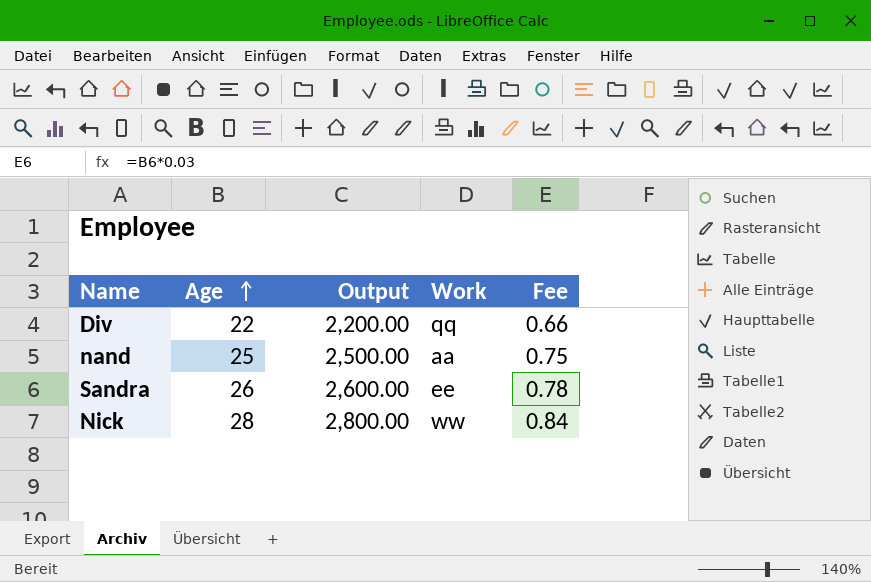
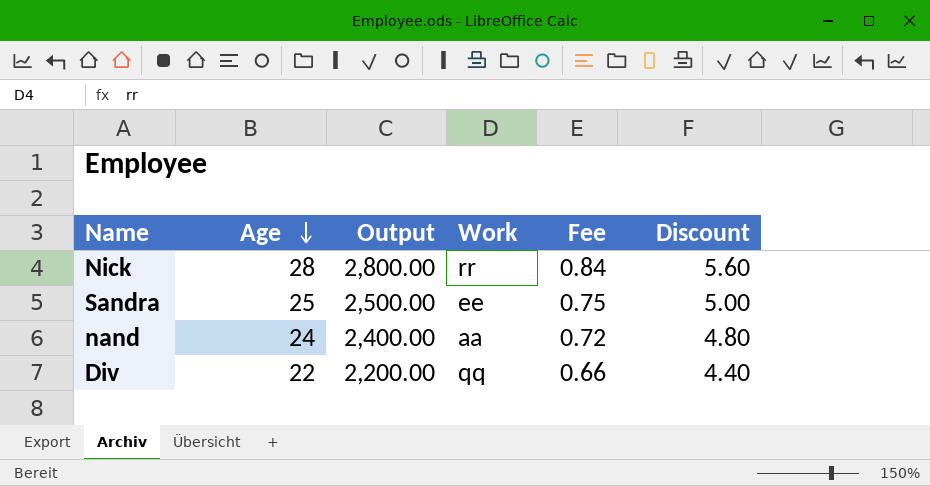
row order: Age ascending -> Age descending
column Discount | formula: none -> [Age] * 0.2
Nick | Work: ww -> rr
Sandra | Age: 26 -> 25
Sandra | Output: 2,600.00 -> 2,500.00
Sandra | Fee: 0.78 -> 0.75
nand | Age: 25 -> 24
nand | Output: 2,500.00 -> 2,400.00
nand | Fee: 0.75 -> 0.72

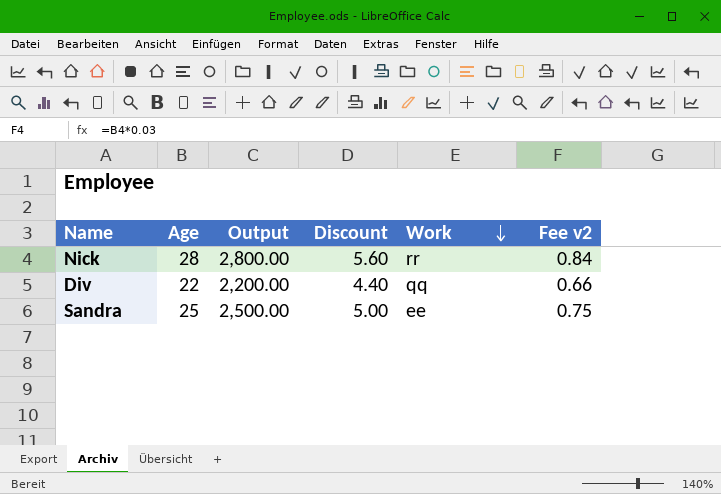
row order: Age descending -> Work descending
column Discount | position: 6 -> 4
column name: Fee -> Fee v2
row nand: 24 | 2,400.00 | aa | 0.72 | 4.80 -> none

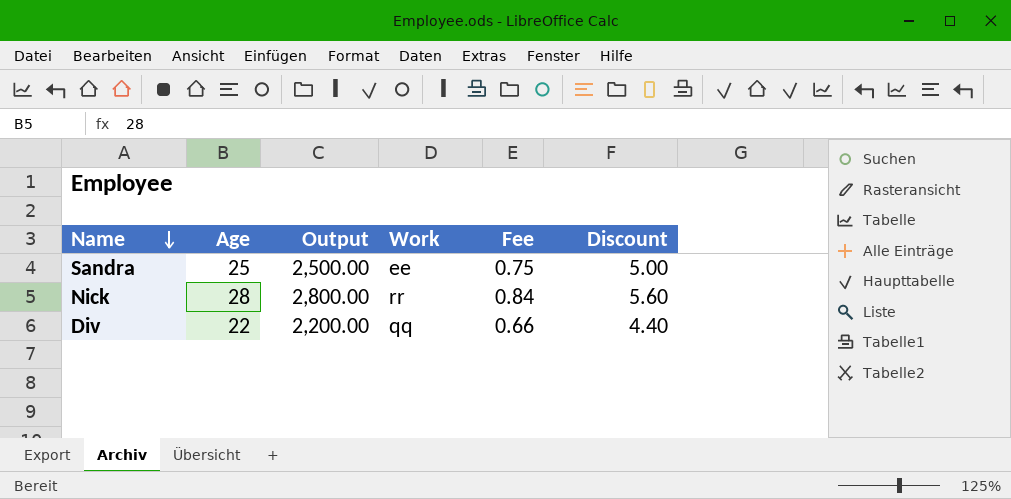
row order: Work descending -> Name descending
column name: Fee v2 -> Fee
column Discount | position: 4 -> 6

